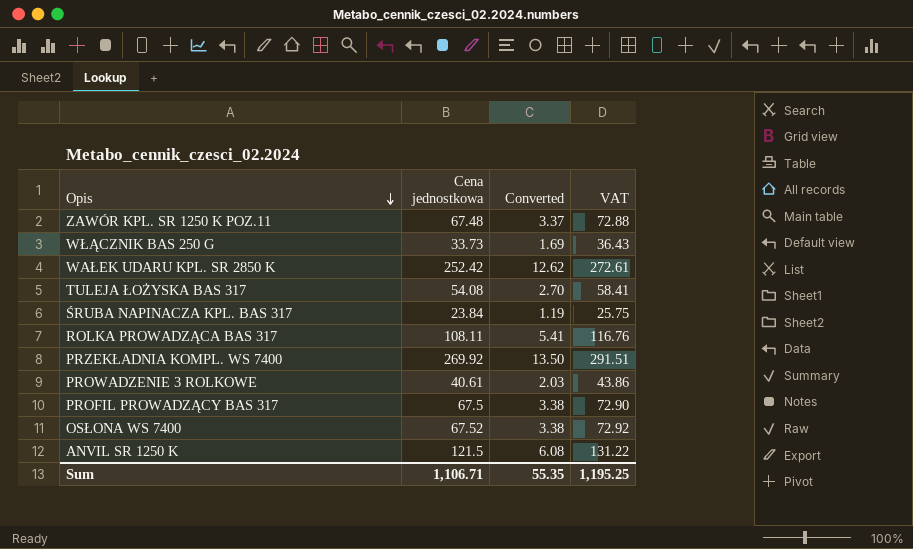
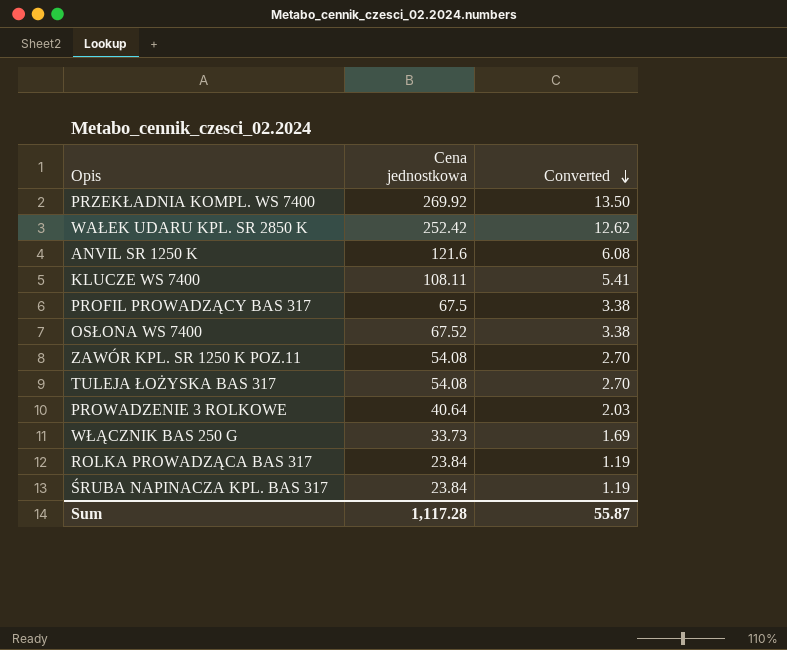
row order: Opis descending -> Converted descending
column VAT | formula: [Cena jednostkowa] * 1.08 -> none
ANVIL SR 1250 K | Cena jednostkowa: 121.5 -> 121.6
row KLUCZE WS 7400: none -> 108.11 | 5.41
ZAWÓR KPL. SR 1250 K POZ.11 | Cena jednostkowa: 67.48 -> 54.08
ZAWÓR KPL. SR 1250 K POZ.11 | Converted: 3.37 -> 2.70
PROWADZENIE 3 ROLKOWE | Cena jednostkowa: 40.61 -> 40.64
ROLKA PROWADZĄCA BAS 317 | Cena jednostkowa: 108.11 -> 23.84
ROLKA PROWADZĄCA BAS 317 | Converted: 5.41 -> 1.19
Sum | Cena jednostkowa: 1,106.71 -> 1,117.28
Sum | Converted: 55.35 -> 55.87

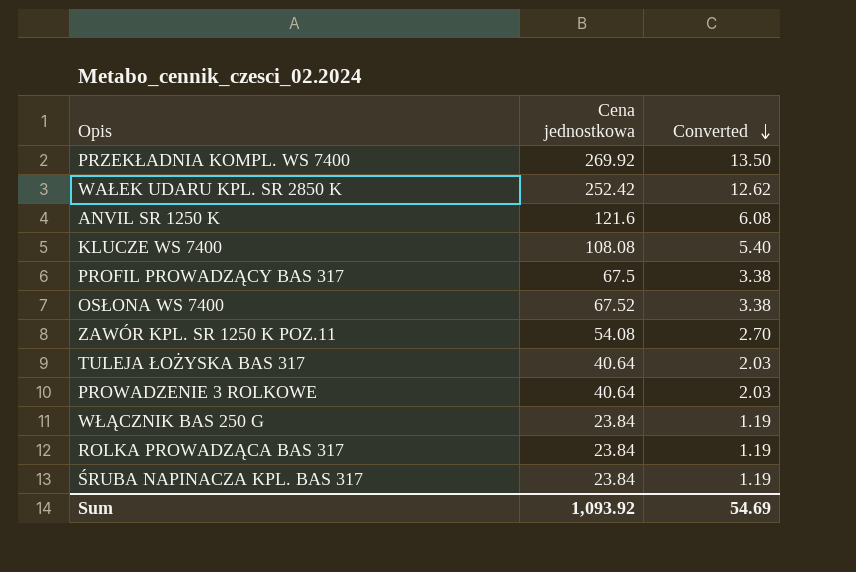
KLUCZE WS 7400 | Cena jednostkowa: 108.11 -> 108.08
KLUCZE WS 7400 | Converted: 5.41 -> 5.40
TULEJA ŁOŻYSKA BAS 317 | Cena jednostkowa: 54.08 -> 40.64
TULEJA ŁOŻYSKA BAS 317 | Converted: 2.70 -> 2.03
WŁĄCZNIK BAS 250 G | Cena jednostkowa: 33.73 -> 23.84
WŁĄCZNIK BAS 250 G | Converted: 1.69 -> 1.19
Sum | Cena jednostkowa: 1,117.28 -> 1,093.92
Sum | Converted: 55.87 -> 54.69

